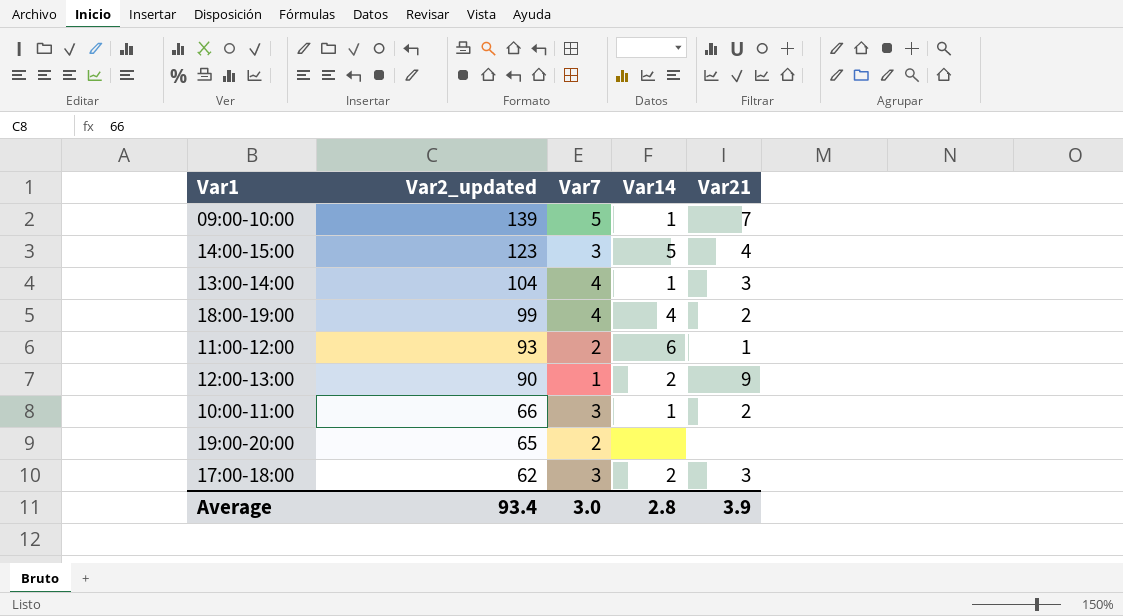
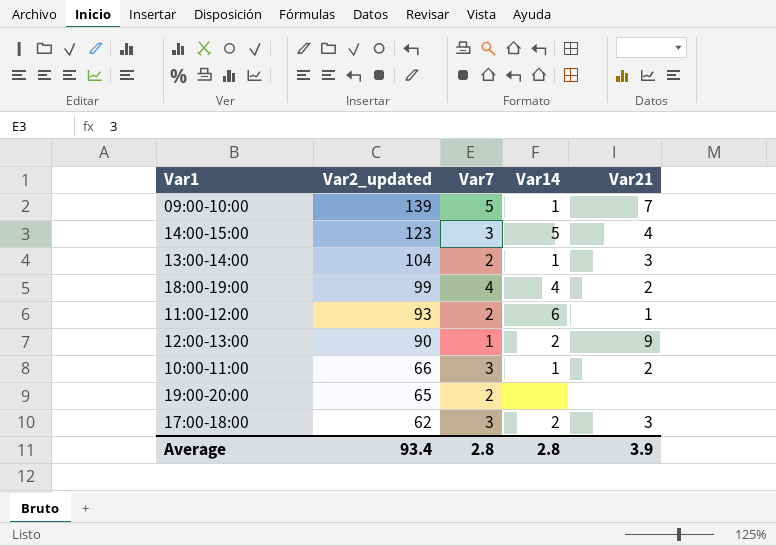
13:00-14:00 | Var7: 4 -> 2
Average | Var7: 3.0 -> 2.8

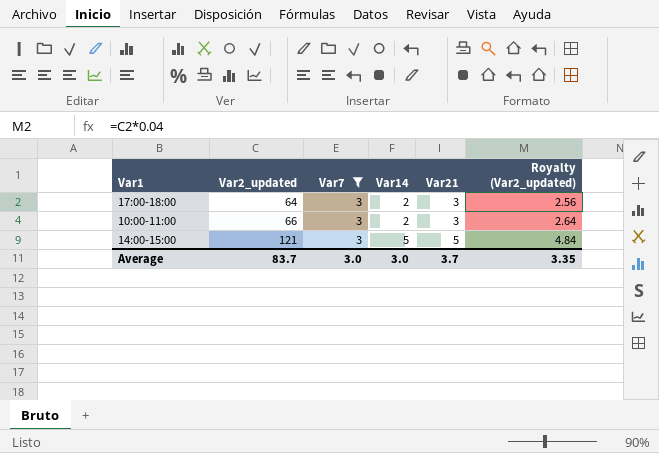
filter: none -> Var7 = 3
row order: Var2_updated descending -> Var2_updated ascending
column Royalty (Var2_updated) | formula: none -> [Var2_updated] * 0.04
17:00-18:00 | Var2_updated: 62 -> 64
10:00-11:00 | Var14: 1 -> 2
10:00-11:00 | Var21: 2 -> 3
14:00-15:00 | Var2_updated: 123 -> 121
14:00-15:00 | Var21: 4 -> 5
Average | Var2_updated: 93.4 -> 83.7
Average | Var7: 2.8 -> 3.0
Average | Var14: 2.8 -> 3.0
Average | Var21: 3.9 -> 3.7

